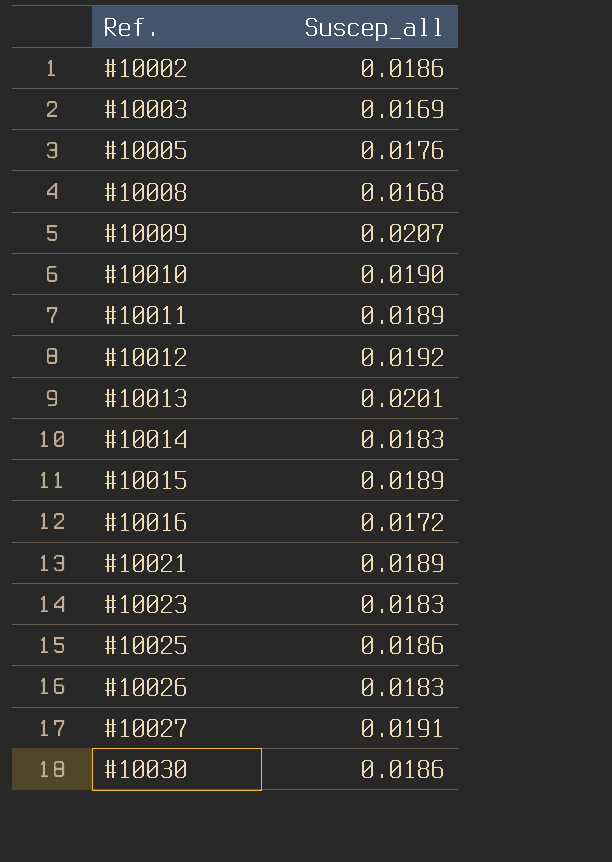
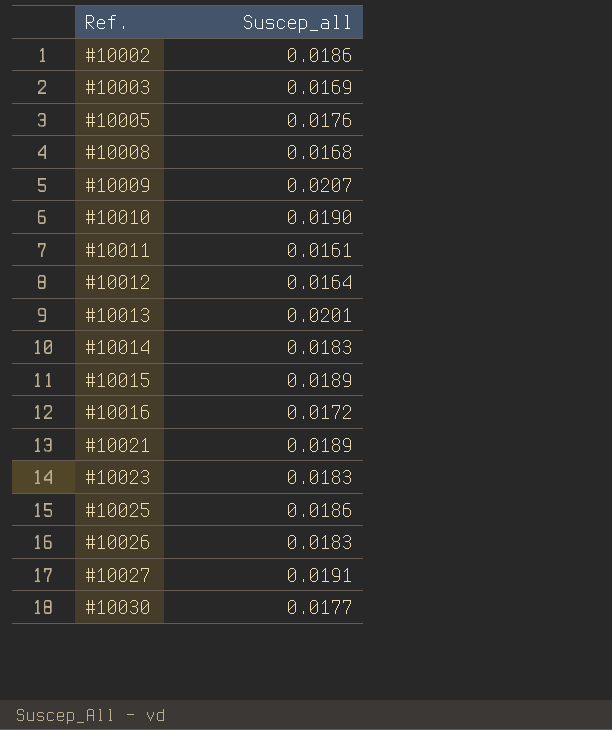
#10011 | Suscep_all: 0.0189 -> 0.0161
#10012 | Suscep_all: 0.0192 -> 0.0164
#10030 | Suscep_all: 0.0186 -> 0.0177

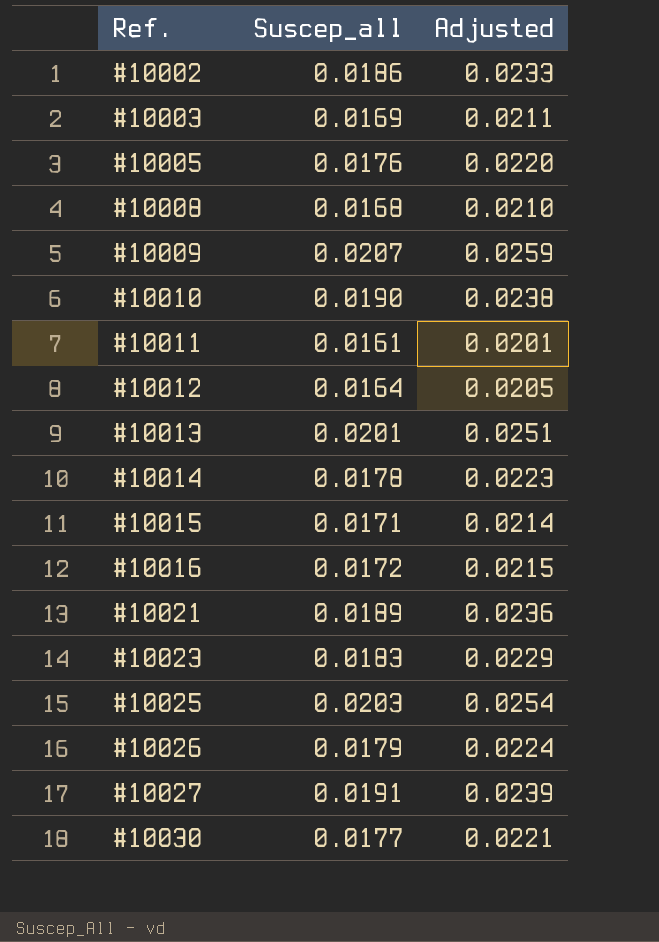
column Adjusted | formula: none -> [Suscep_all] * 1.25
#10014 | Suscep_all: 0.0183 -> 0.0178
#10015 | Suscep_all: 0.0189 -> 0.0171
#10025 | Suscep_all: 0.0186 -> 0.0203
#10026 | Suscep_all: 0.0183 -> 0.0179

